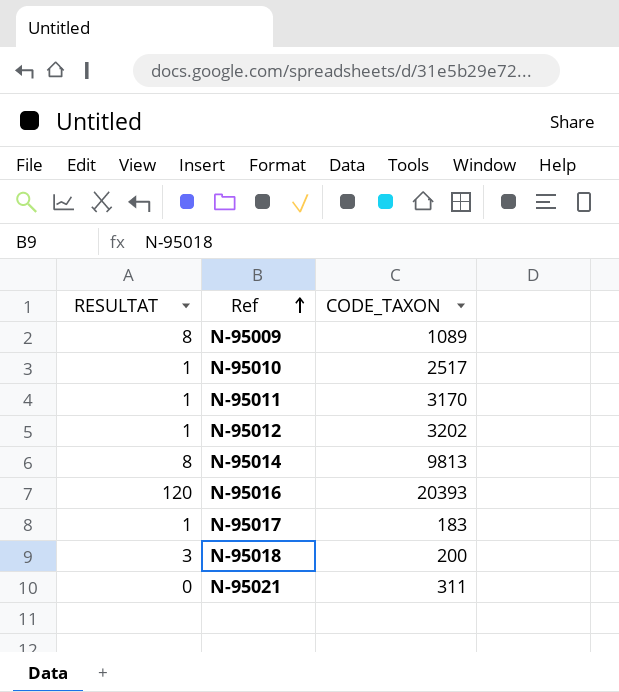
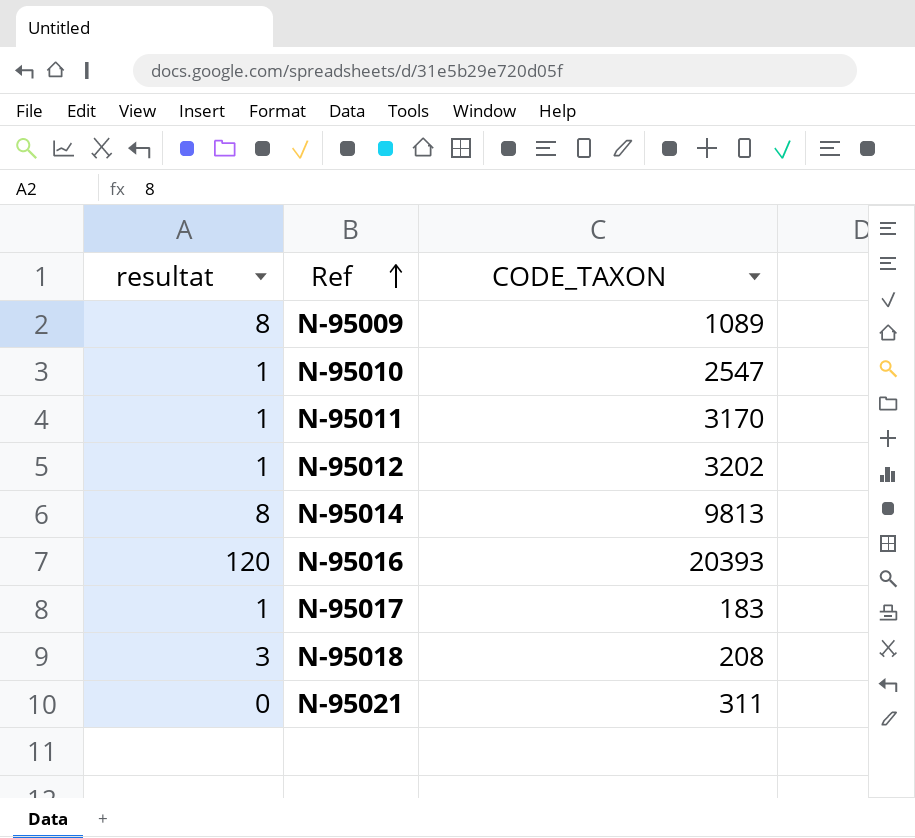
column name: RESULTAT -> resultat
N-95010 | CODE_TAXON: 2517 -> 2547
N-95018 | CODE_TAXON: 200 -> 208

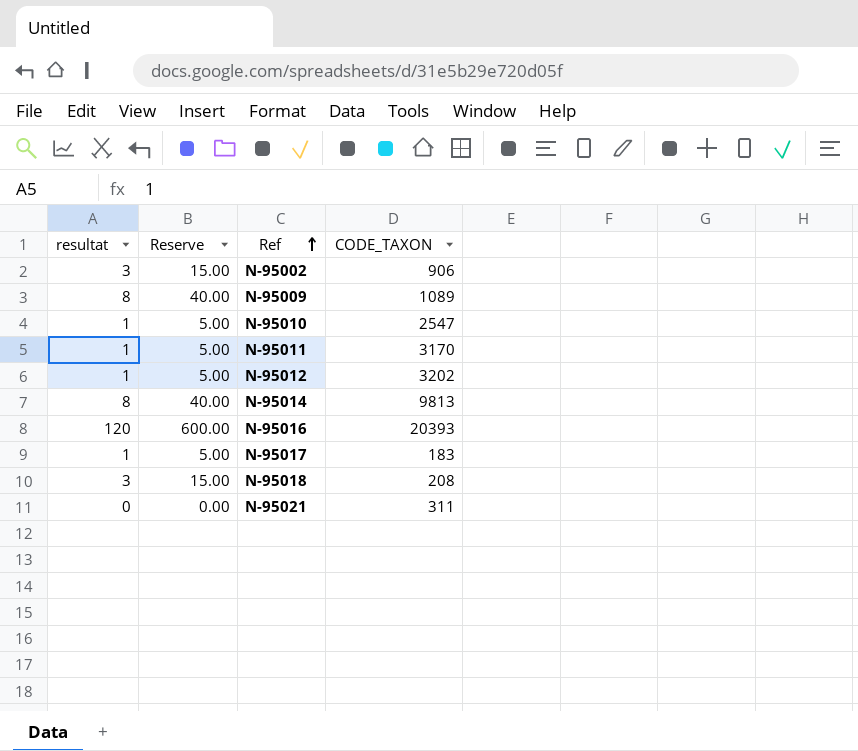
column Reserve | formula: none -> [resultat] * 5
row N-95002: none -> 3 | 15.00 | 906

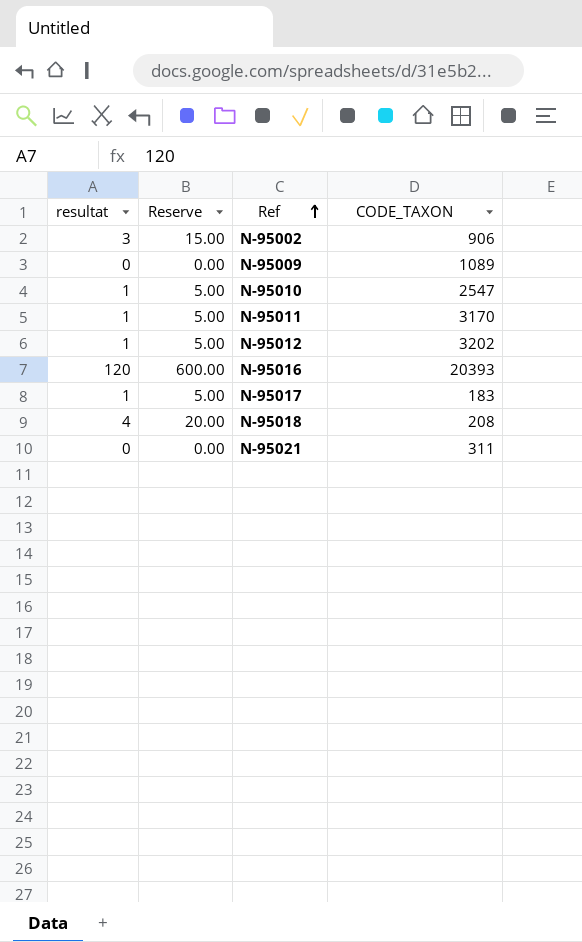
row N-95014: 8 | 40.00 | 9813 -> none
N-95009 | resultat: 8 -> 0
N-95009 | Reserve: 40.00 -> 0.00
N-95018 | resultat: 3 -> 4
N-95018 | Reserve: 15.00 -> 20.00

